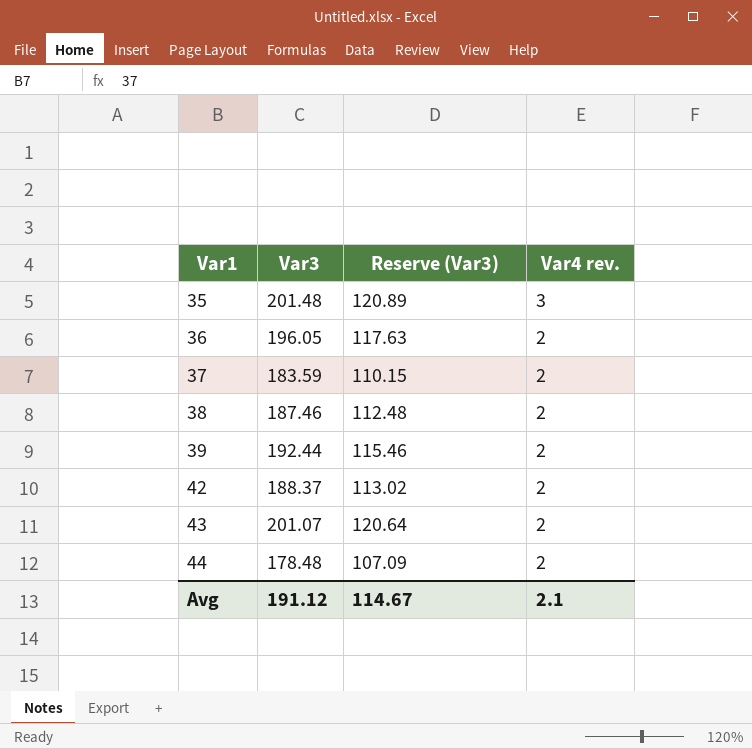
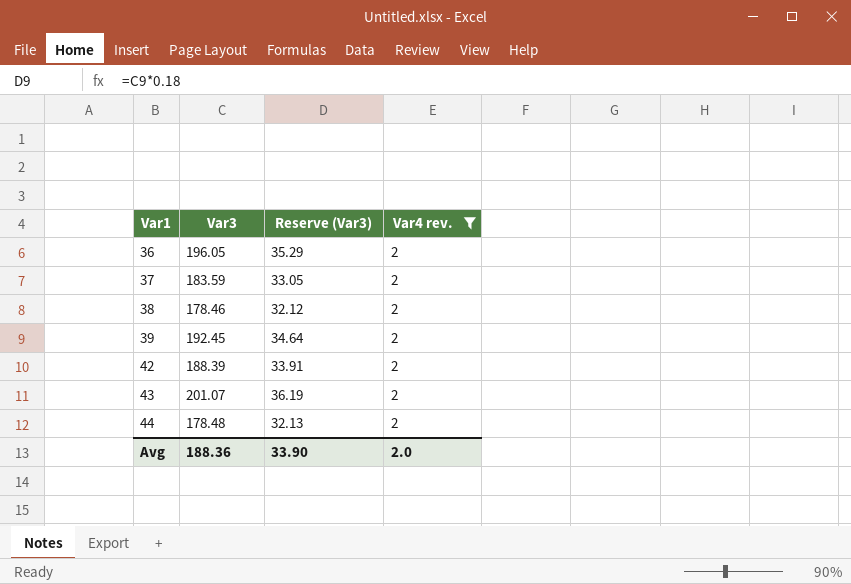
filter: none -> Var4 rev. = 2
column Reserve (Var3) | formula: [Var3] * 0.6 -> [Var3] * 0.18
38 | Var3: 187.46 -> 178.46
39 | Var3: 192.44 -> 192.45
42 | Var3: 188.37 -> 188.39
Avg | Var3: 191.12 -> 188.36
Avg | Reserve (Var3): 114.67 -> 33.90
Avg | Var4 rev.: 2.1 -> 2.0

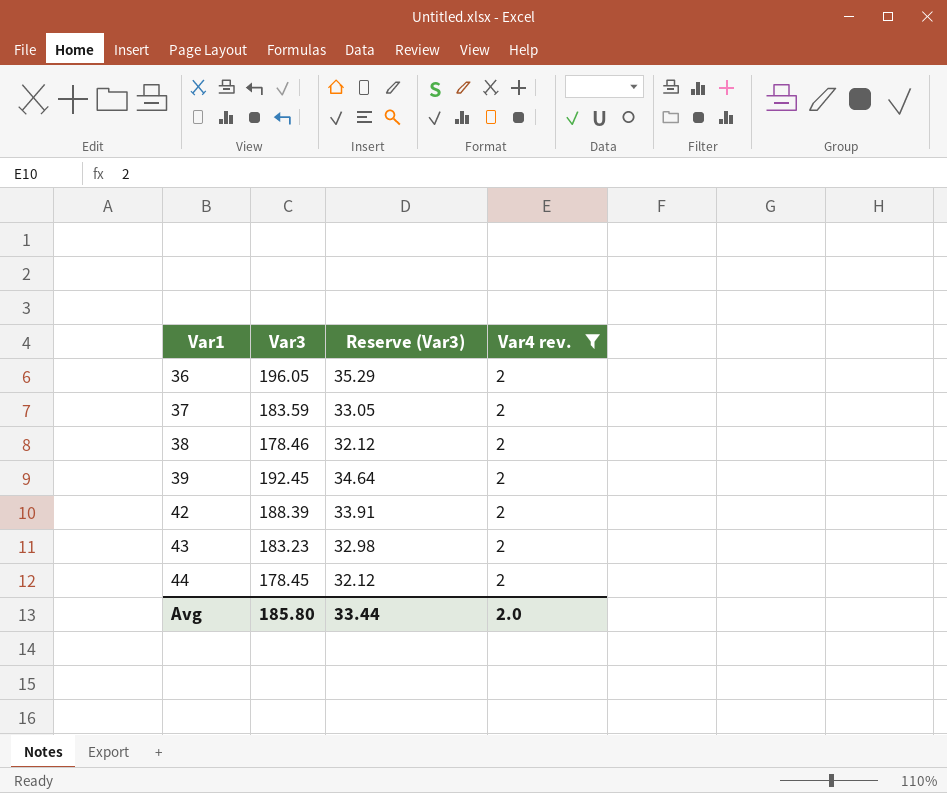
43 | Var3: 201.07 -> 183.23
43 | Reserve (Var3): 36.19 -> 32.98
44 | Var3: 178.48 -> 178.45
44 | Reserve (Var3): 32.13 -> 32.12
Avg | Var3: 188.36 -> 185.80
Avg | Reserve (Var3): 33.90 -> 33.44

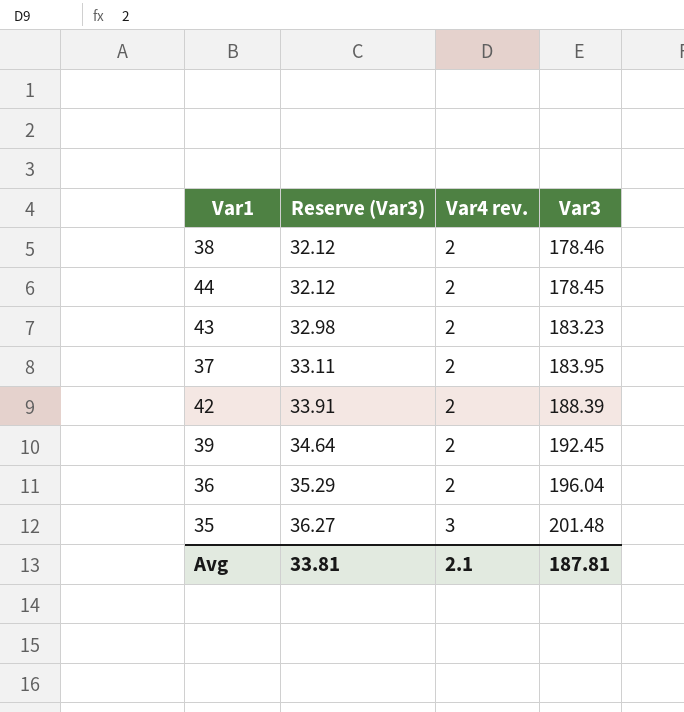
filter: Var4 rev. = 2 -> none
row order: Var1 ascending -> Reserve (Var3) ascending
column Var3 | position: 2 -> 4
37 | Reserve (Var3): 33.05 -> 33.11
37 | Var3: 183.59 -> 183.95
36 | Var3: 196.05 -> 196.04
Avg | Reserve (Var3): 33.44 -> 33.81
Avg | Var4 rev.: 2.0 -> 2.1
Avg | Var3: 185.80 -> 187.81

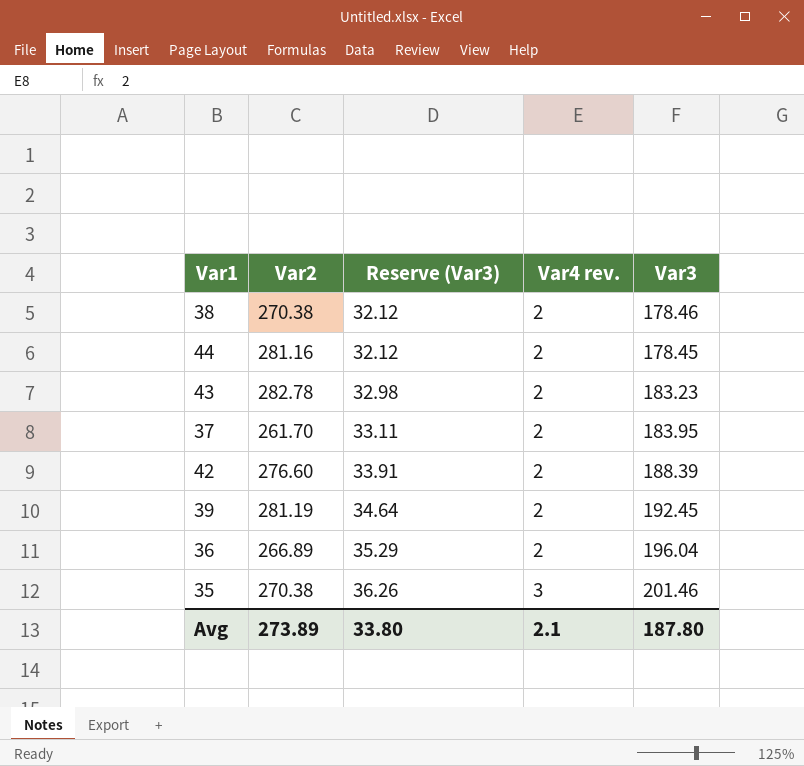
column Var2 | position: none -> 2
35 | Reserve (Var3): 36.27 -> 36.26
35 | Var3: 201.48 -> 201.46
Avg | Reserve (Var3): 33.81 -> 33.80
Avg | Var3: 187.81 -> 187.80

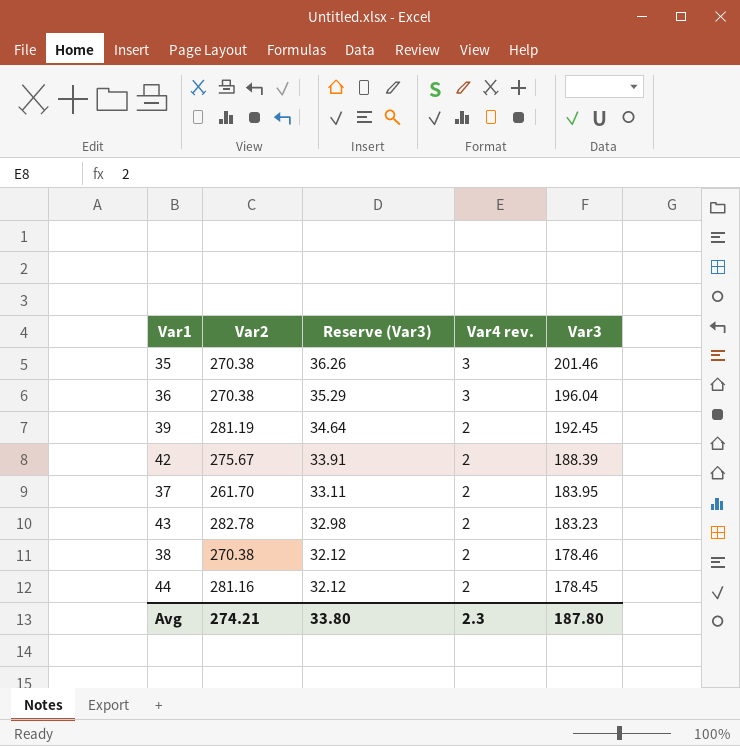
row order: Reserve (Var3) ascending -> Reserve (Var3) descending
36 | Var2: 266.89 -> 270.38
36 | Var4 rev.: 2 -> 3
42 | Var2: 276.60 -> 275.67
Avg | Var2: 273.89 -> 274.21
Avg | Var4 rev.: 2.1 -> 2.3

